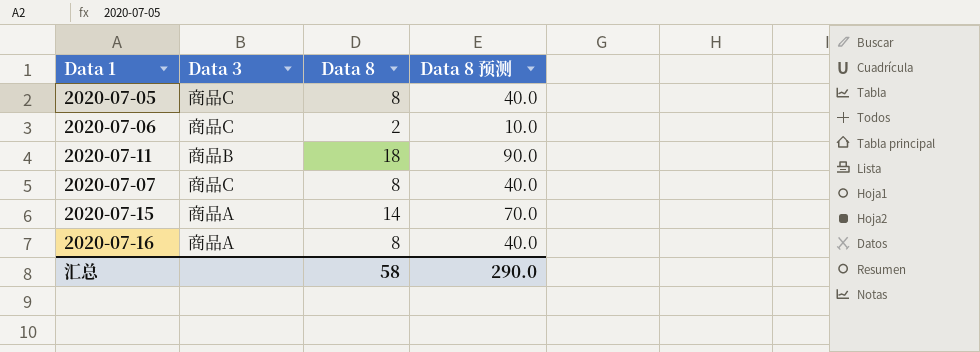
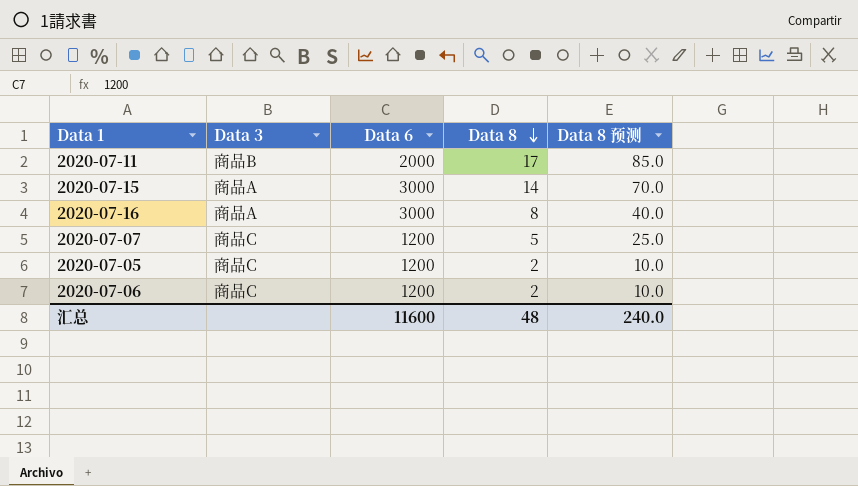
row order: none -> Data 8 descending
column Data 6 | position: none -> 3
2020-07-11 | Data 8: 18 -> 17
2020-07-11 | Data 8 预测: 90.0 -> 85.0
2020-07-07 | Data 8: 8 -> 5
2020-07-07 | Data 8 预测: 40.0 -> 25.0
2020-07-05 | Data 8: 8 -> 2
2020-07-05 | Data 8 预测: 40.0 -> 10.0
汇总 | Data 8: 58 -> 48
汇总 | Data 8 预测: 290.0 -> 240.0

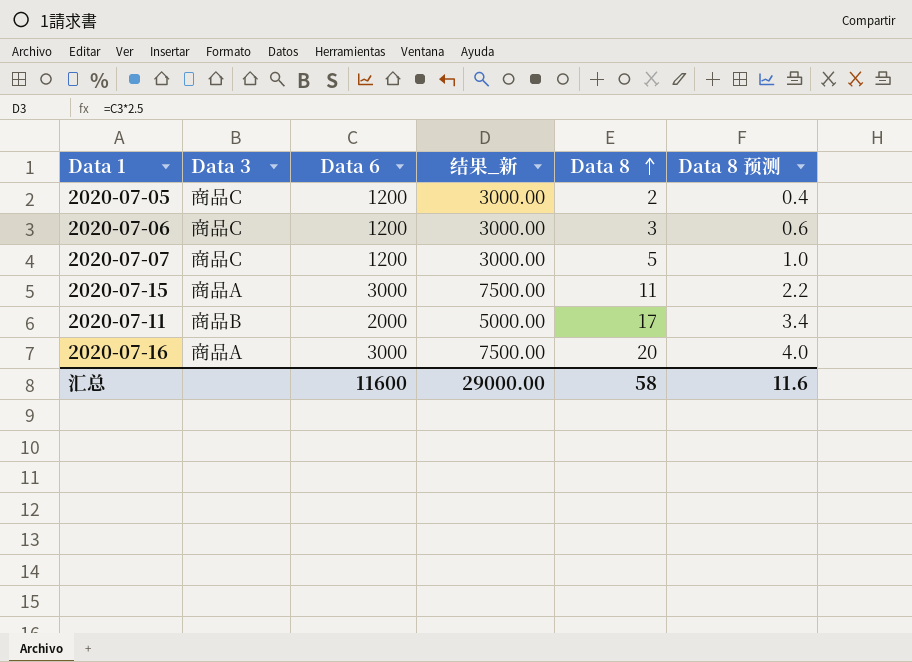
row order: Data 8 descending -> Data 8 ascending
column 结果_新 | formula: none -> [Data 6] * 2.5
column Data 8 预测 | formula: [Data 8] * 5 -> [Data 8] * 0.2
2020-07-06 | Data 8: 2 -> 3
2020-07-15 | Data 8: 14 -> 11
2020-07-16 | Data 8: 8 -> 20
汇总 | Data 8: 48 -> 58
汇总 | Data 8 预测: 240.0 -> 11.6

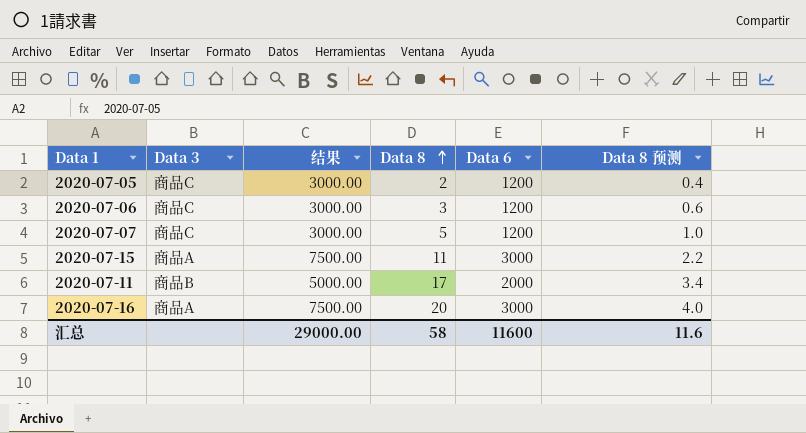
column name: 结果_新 -> 结果
column Data 6 | position: 3 -> 5

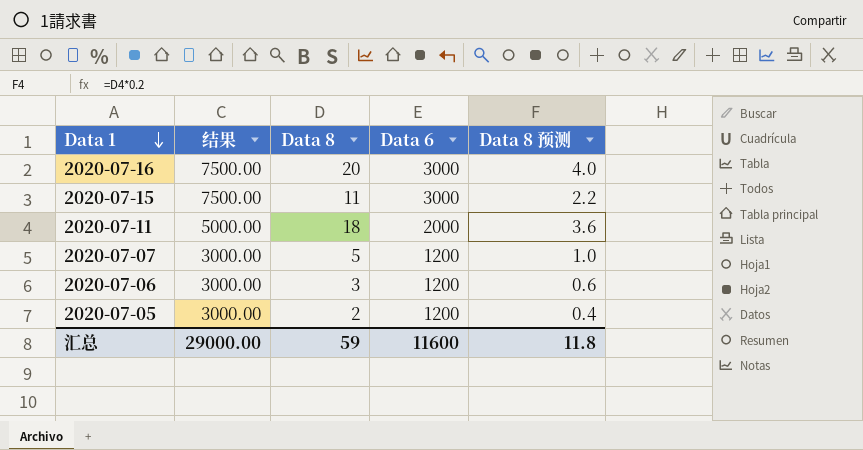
row order: Data 8 ascending -> Data 1 descending
column Data 3 | position: 2 -> none
2020-07-11 | Data 8: 17 -> 18
2020-07-11 | Data 8 预测: 3.4 -> 3.6
汇总 | Data 8: 58 -> 59
汇总 | Data 8 预测: 11.6 -> 11.8

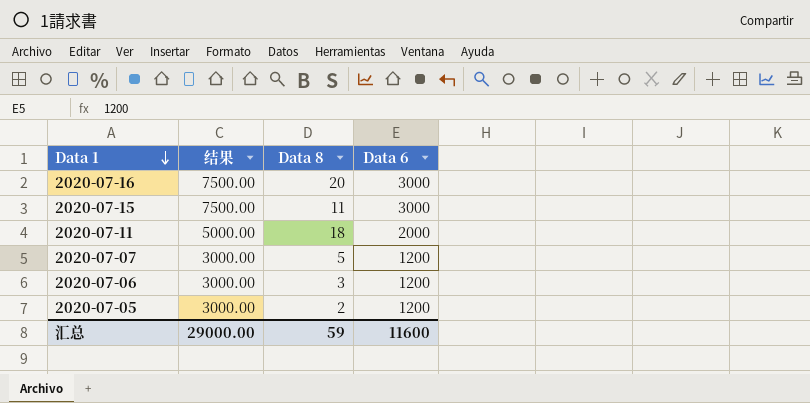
column Data 8 预测 | formula: [Data 8] * 0.2 -> none

